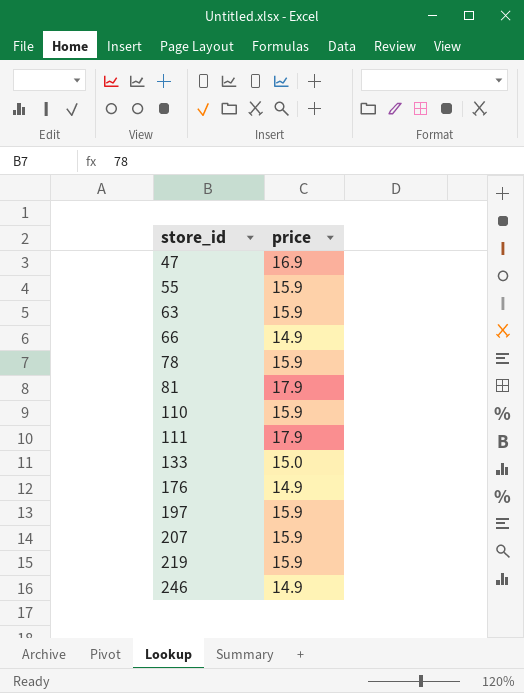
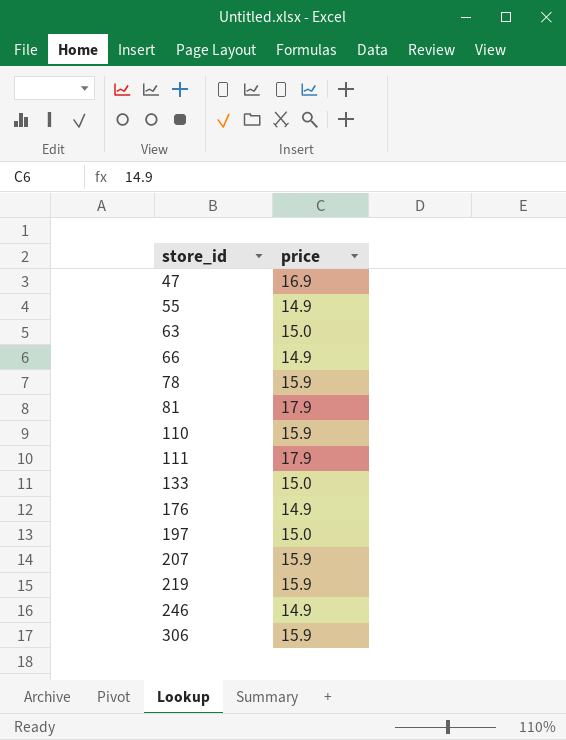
55 | price: 15.9 -> 14.9
63 | price: 15.9 -> 15.0
197 | price: 15.9 -> 15.0
row 306: none -> 15.9

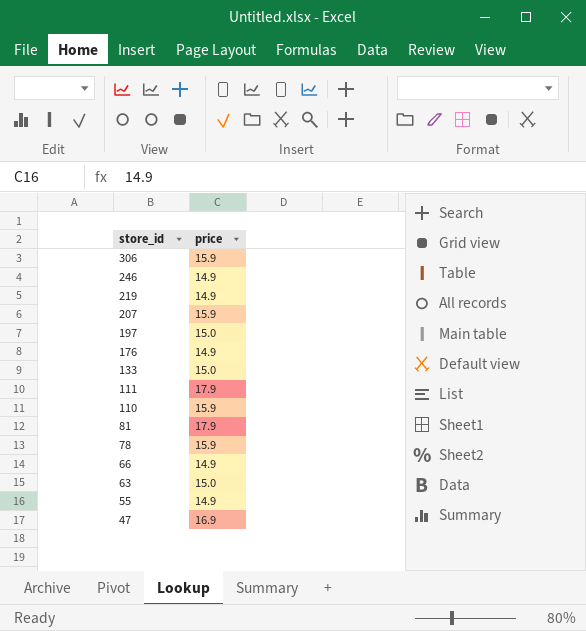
row order: store_id ascending -> store_id descending
219 | price: 15.9 -> 14.9

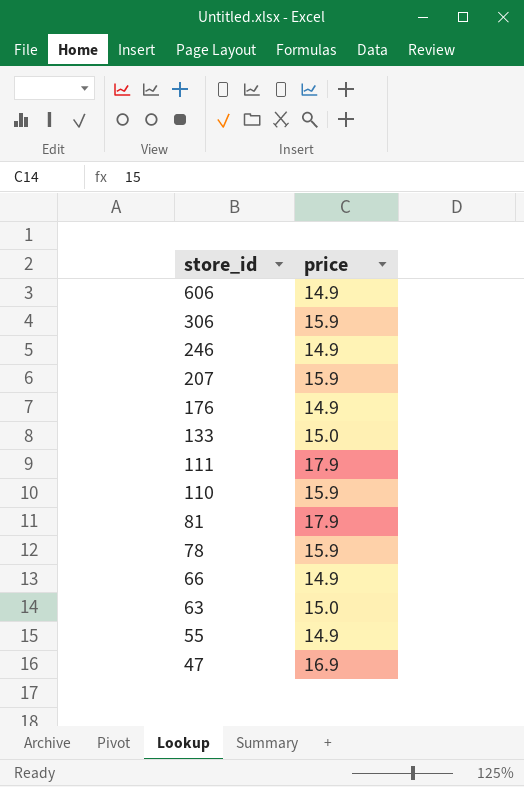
row 219: 14.9 -> none
row 197: 15.0 -> none
row 606: none -> 14.9

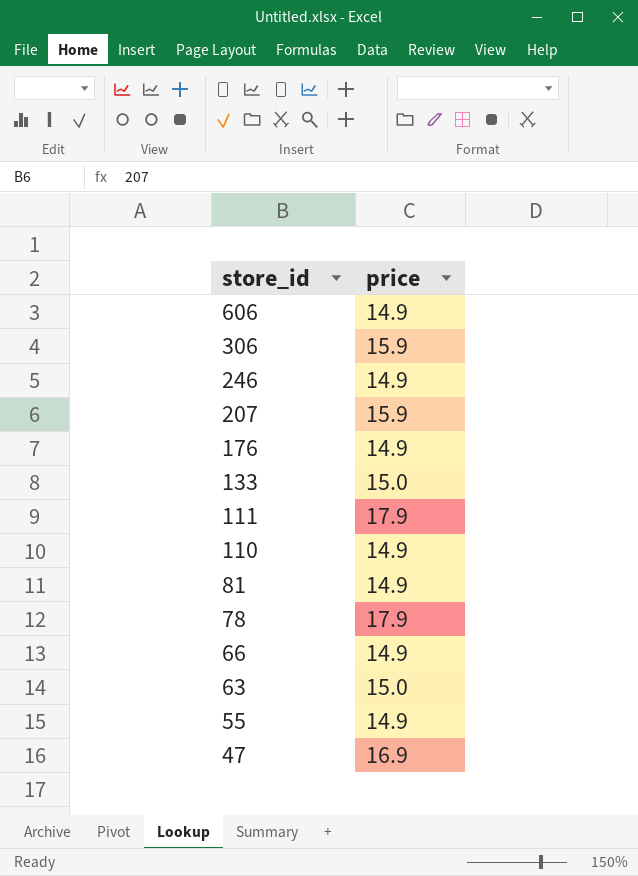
110 | price: 15.9 -> 14.9
81 | price: 17.9 -> 14.9
78 | price: 15.9 -> 17.9

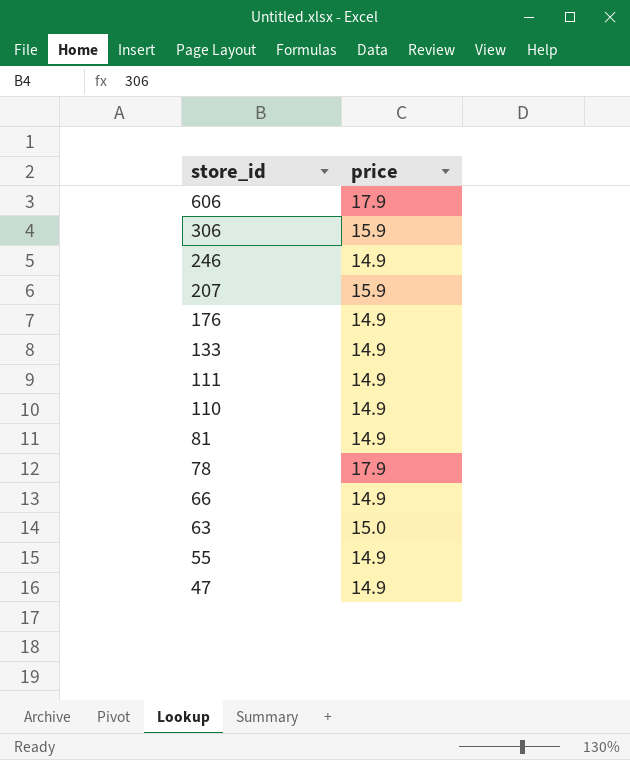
606 | price: 14.9 -> 17.9
133 | price: 15.0 -> 14.9
111 | price: 17.9 -> 14.9
47 | price: 16.9 -> 14.9

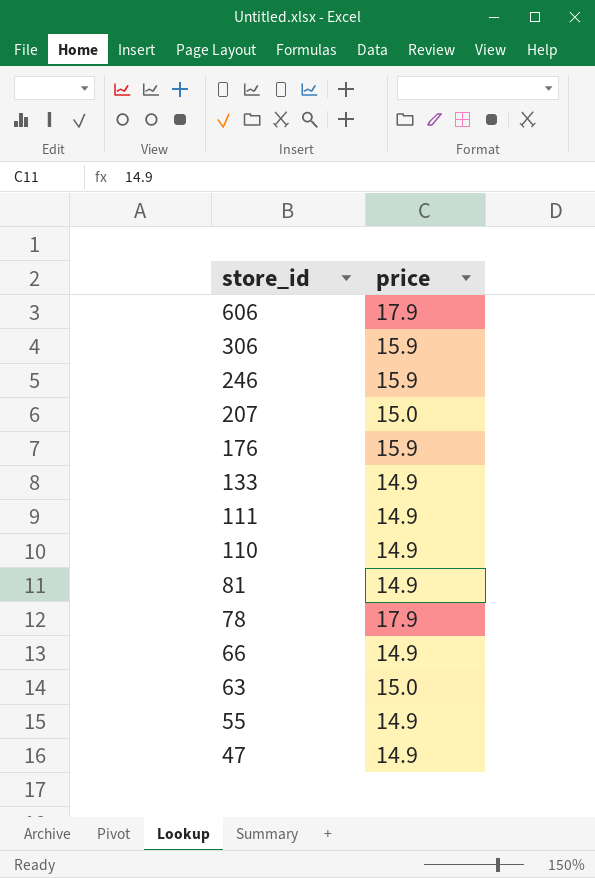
246 | price: 14.9 -> 15.9
207 | price: 15.9 -> 15.0
176 | price: 14.9 -> 15.9

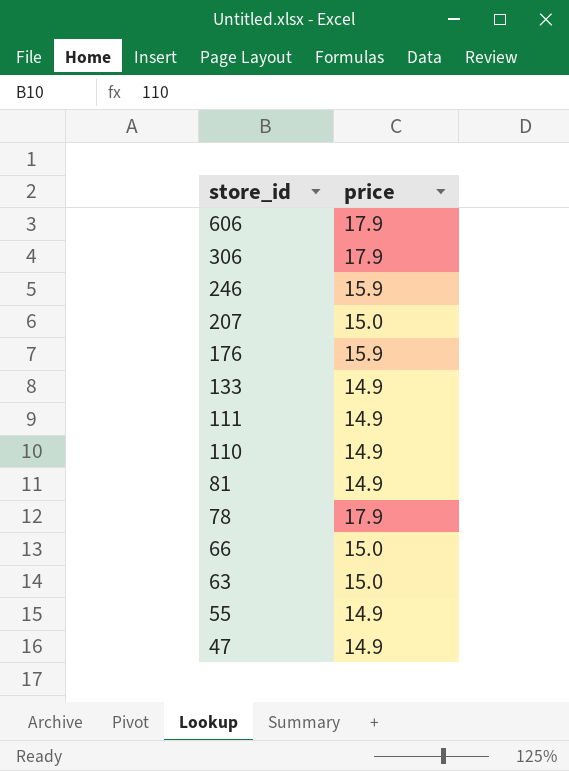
306 | price: 15.9 -> 17.9
66 | price: 14.9 -> 15.0

